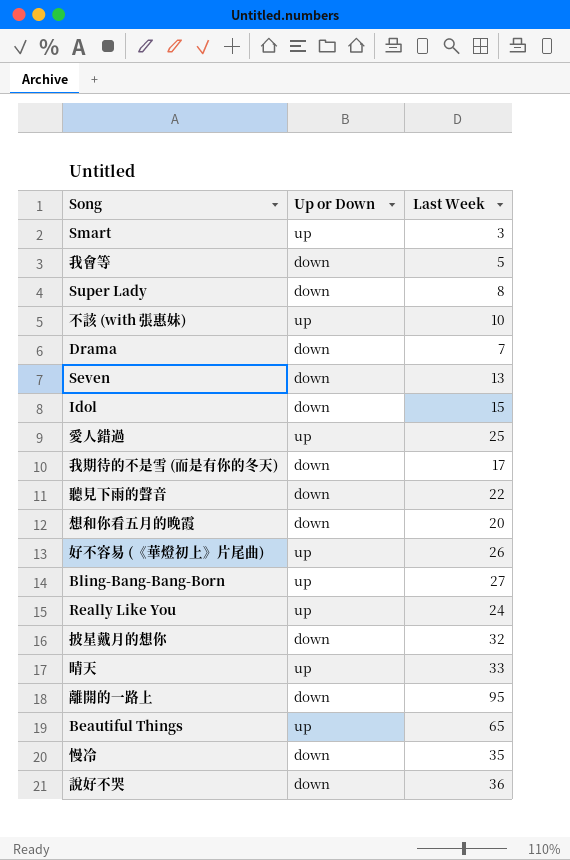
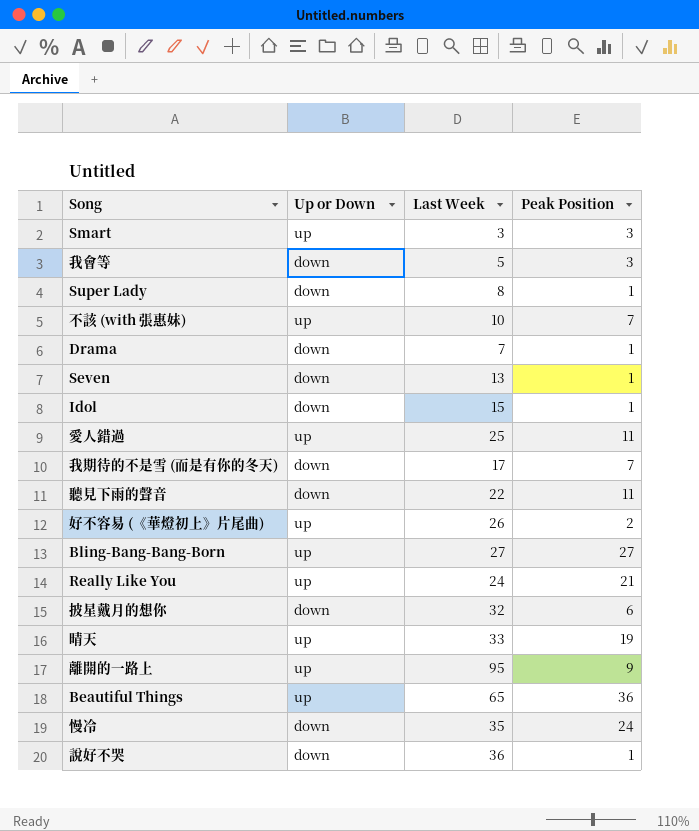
column Peak Position | position: none -> 4
row 想和你看五月的晚霞: down | 20 -> none
離開的一路上 | Up or Down: down -> up

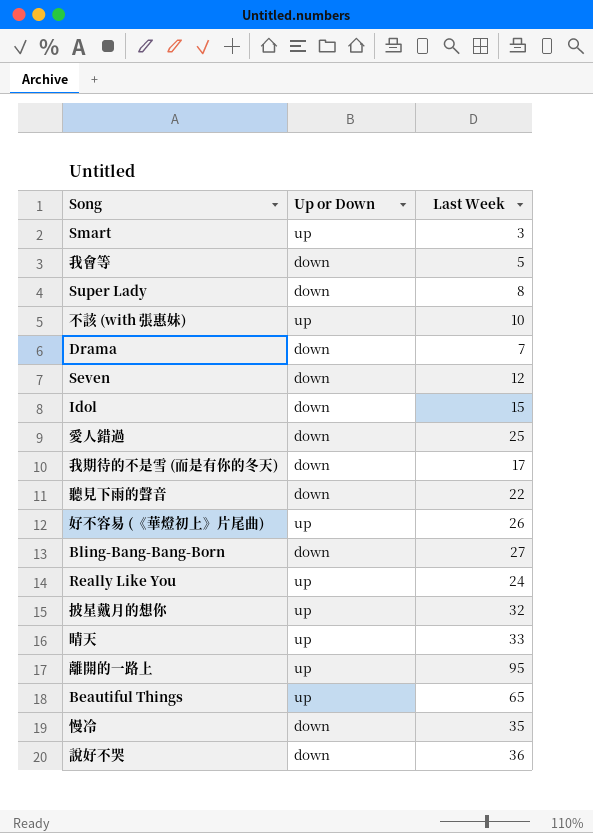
column Peak Position | position: 4 -> none
Seven | Last Week: 13 -> 12
愛人錯過 | Up or Down: up -> down
Bling-Bang-Bang-Born | Up or Down: up -> down
披星戴月的想你 | Up or Down: down -> up

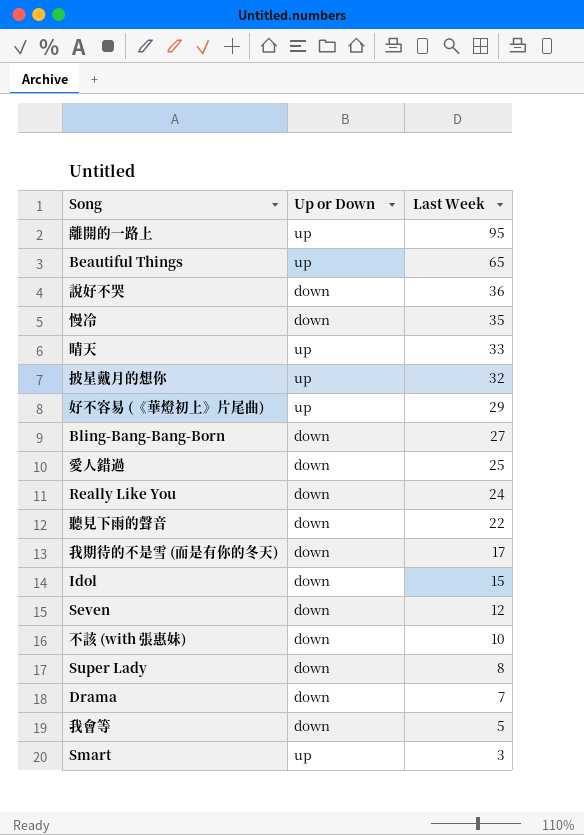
row order: none -> Last Week descending
好不容易 (《華燈初上》片尾曲) | Last Week: 26 -> 29
Really Like You | Up or Down: up -> down
不該 (with 張惠妹) | Up or Down: up -> down

